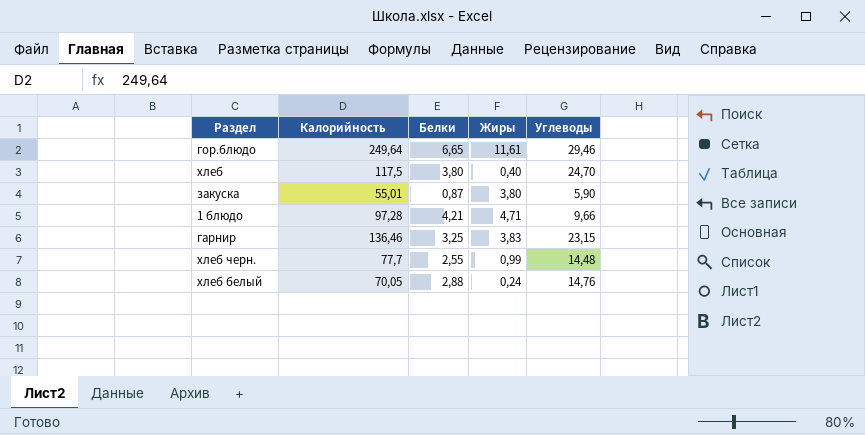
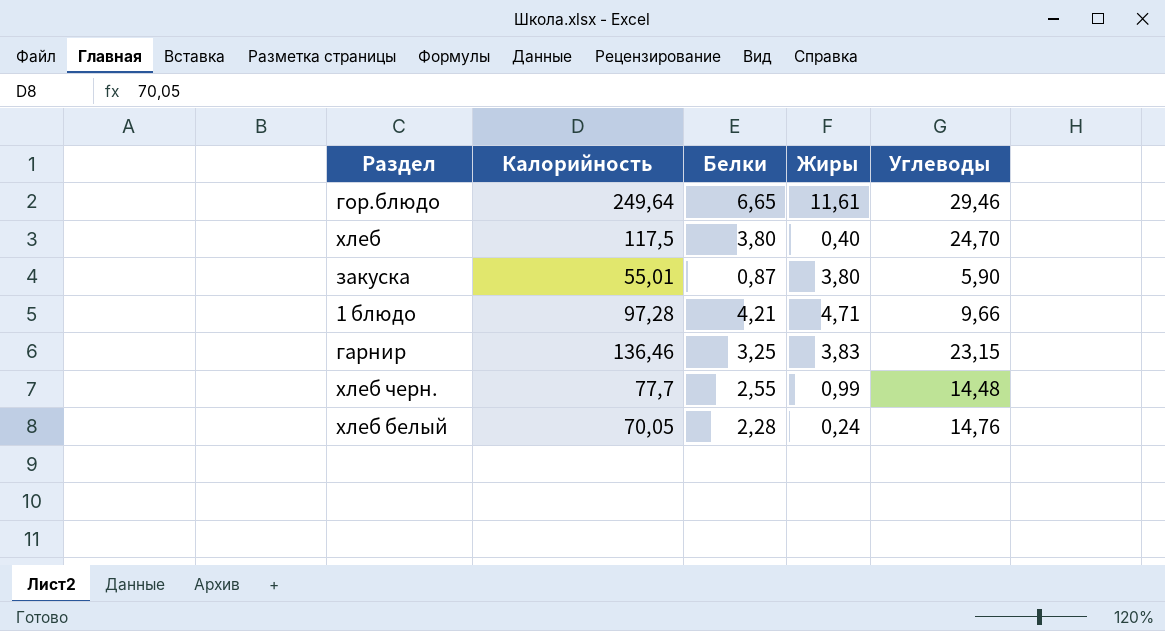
хлеб белый | Белки: 2,88 -> 2,28

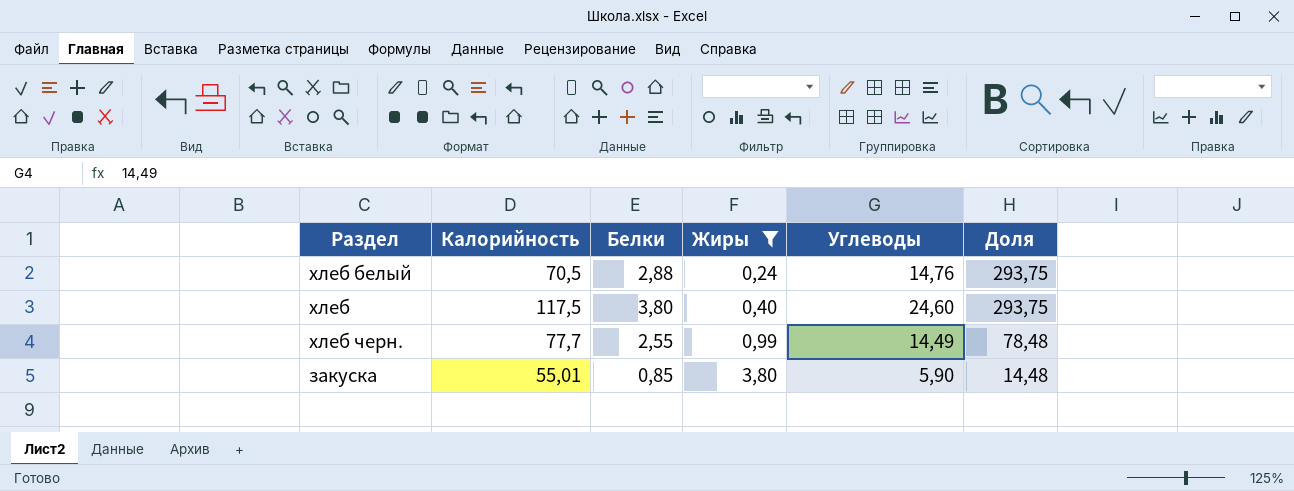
filter: none -> Жиры <= 3,80
row order: none -> Жиры ascending
column Доля | formula: none -> [Калорийность] / [Жиры]
хлеб белый | Калорийность: 70,05 -> 70,5
хлеб белый | Белки: 2,28 -> 2,88
хлеб | Углеводы: 24,70 -> 24,60
хлеб черн. | Углеводы: 14,48 -> 14,49
закуска | Белки: 0,87 -> 0,85

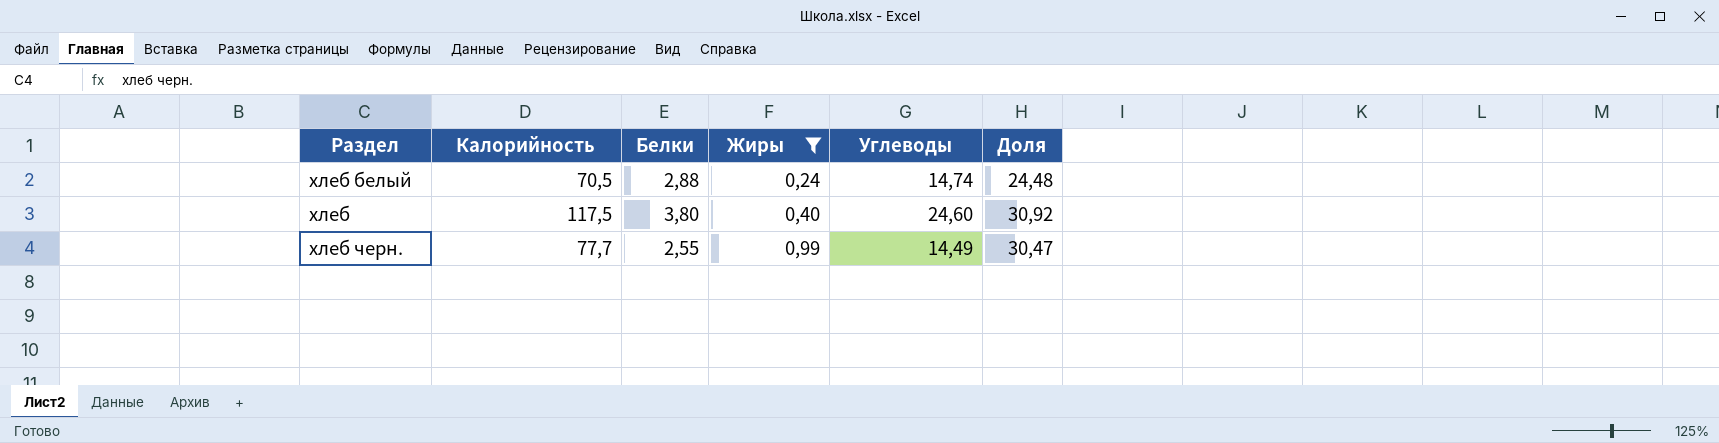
column Доля | formula: [Калорийность] / [Жиры] -> [Калорийность] / [Белки]
row закуска: 55,01 | 0,85 | 3,80 | 5,90 | 14,48 -> none
хлеб белый | Углеводы: 14,76 -> 14,74

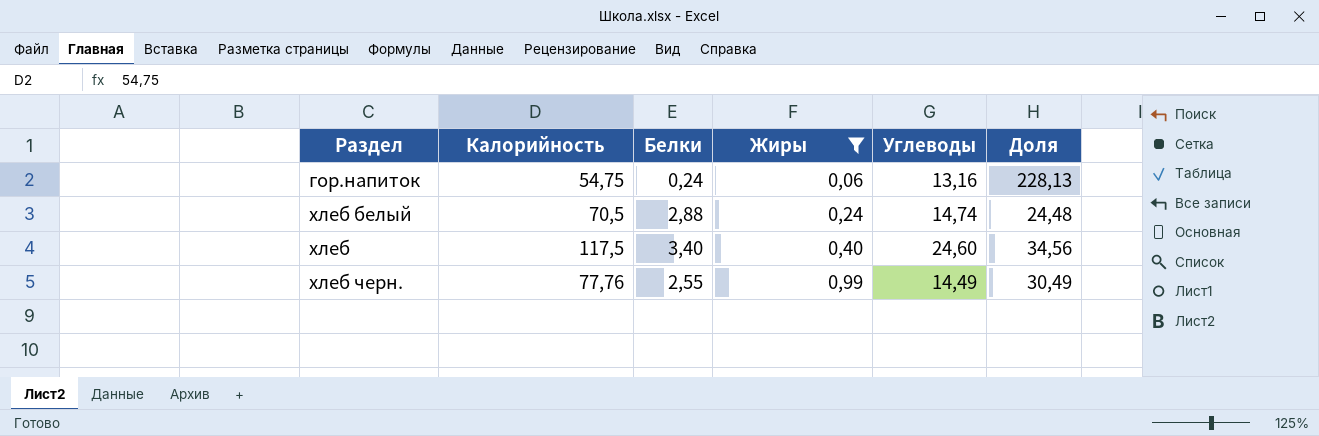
row гор.напиток: none -> 54,75 | 0,24 | 0,06 | 13,16 | 228,13
хлеб | Белки: 3,80 -> 3,40
хлеб | Доля: 30,92 -> 34,56
хлеб черн. | Калорийность: 77,7 -> 77,76
хлеб черн. | Доля: 30,47 -> 30,49

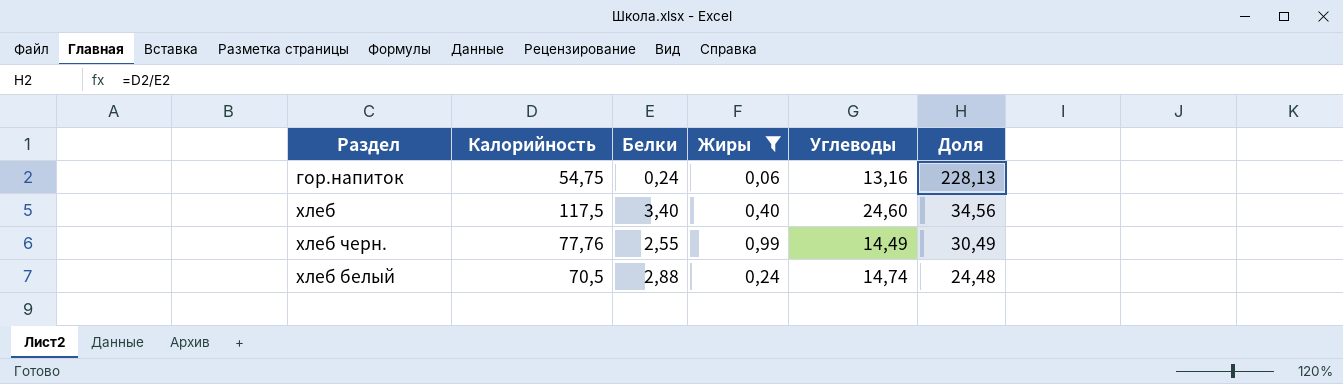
row order: Жиры ascending -> Доля descending

